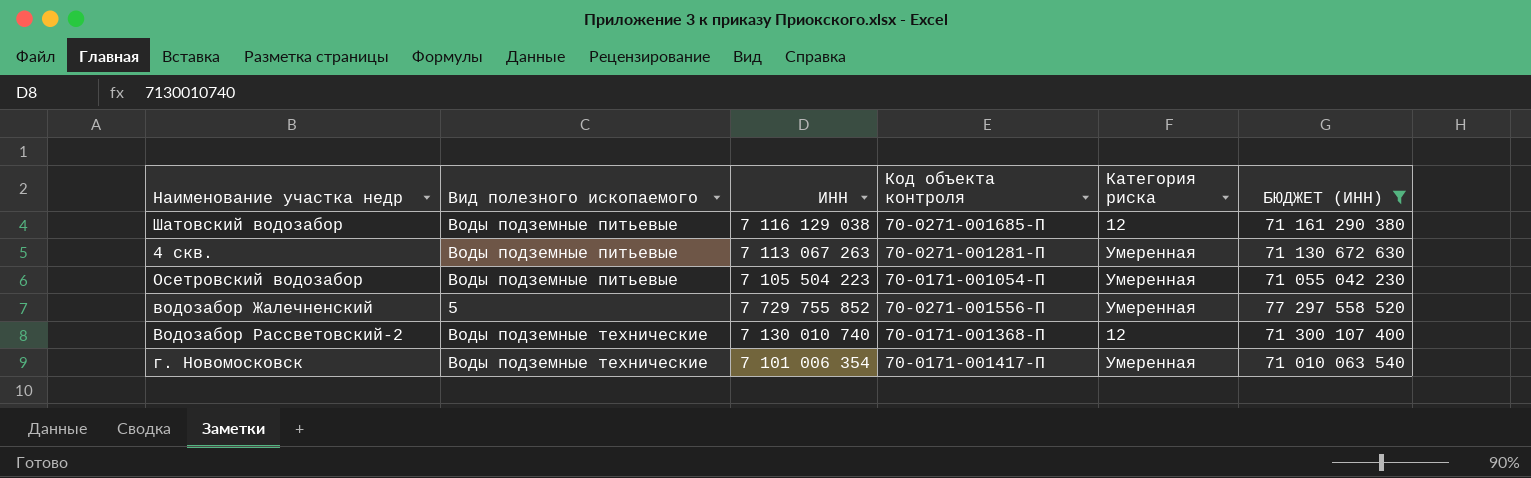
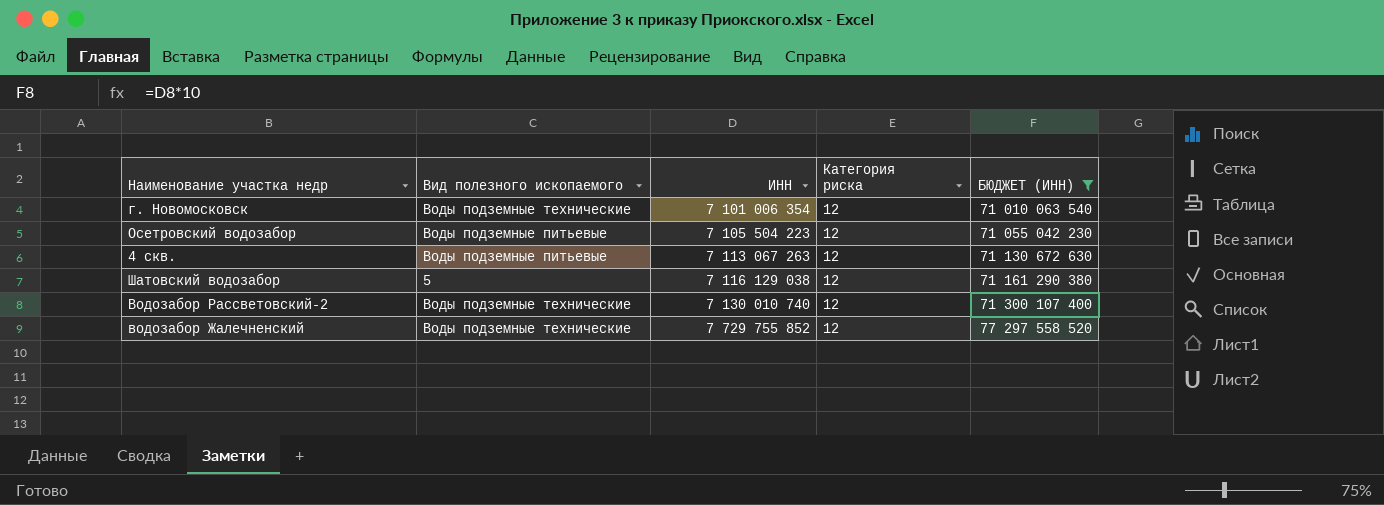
row order: none -> ИНН ascending
column Код объекта контроля | position: 4 -> none
г. Новомосковск | Категория риска: Умеренная -> 12
Осетровский водозабор | Категория риска: Умеренная -> 12
4 скв. | Категория риска: Умеренная -> 12
Шатовский водозабор | Вид полезного ископаемого: Воды подземные питьевые -> 5
водозабор Жалечненский | Вид полезного ископаемого: 5 -> Воды подземные технические
водозабор Жалечненский | Категория риска: Умеренная -> 12

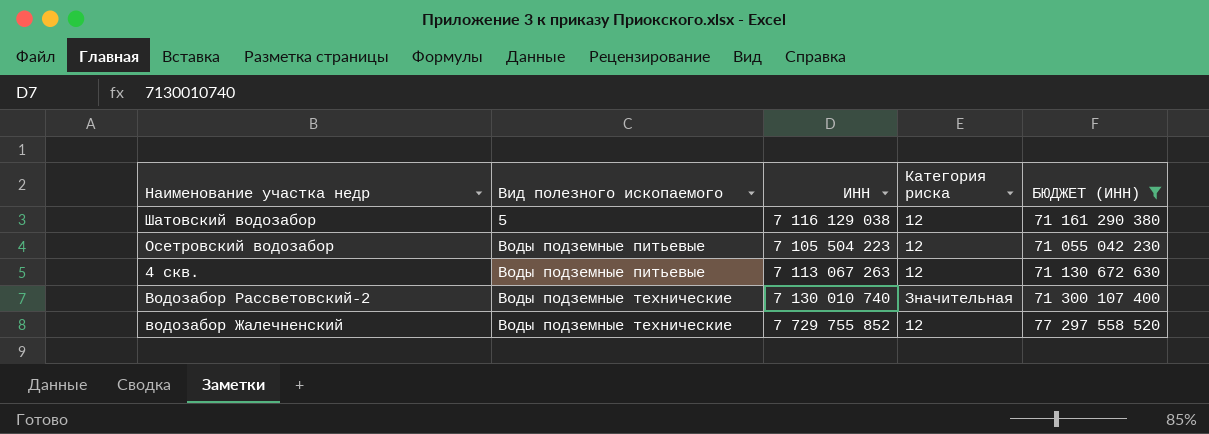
row order: ИНН ascending -> Вид полезного ископаемого ascending
row г. Новомосковск: Воды подземные технические | 7 101 006 354 | 12 | 71 010 063 540 -> none
Водозабор Рассветовский-2 | Категория риска: 12 -> Значительная

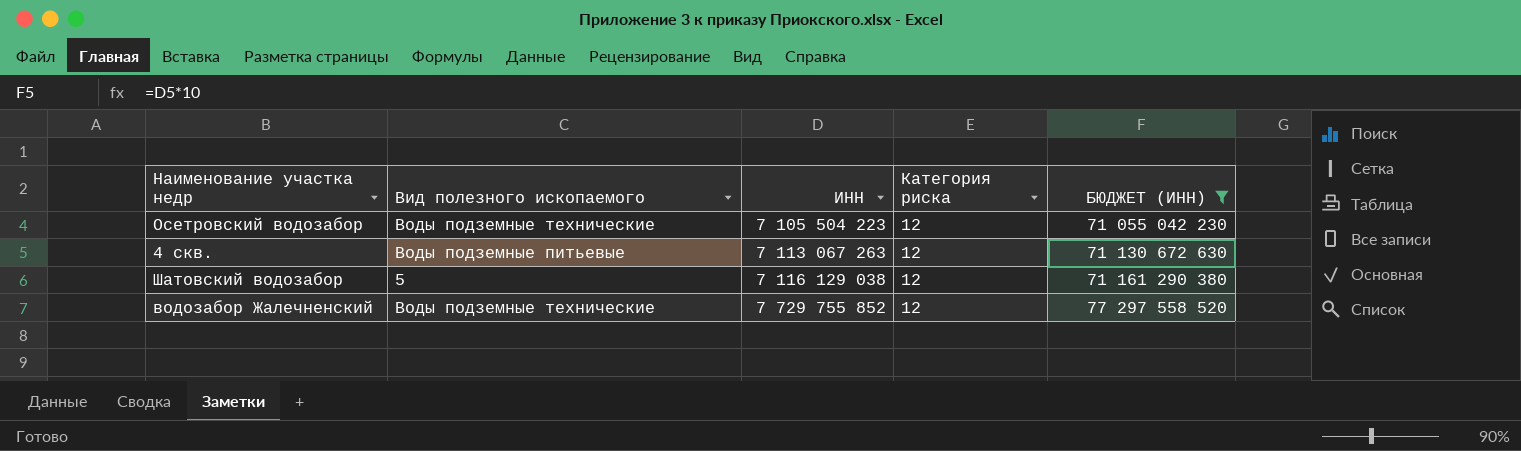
row order: Вид полезного ископаемого ascending -> ИНН ascending
row Водозабор Рассветовский-2: Воды подземные технические | 7 130 010 740 | Значительная | 71 300 107 400 -> none
Осетровский водозабор | Вид полезного ископаемого: Воды подземные питьевые -> Воды подземные технические

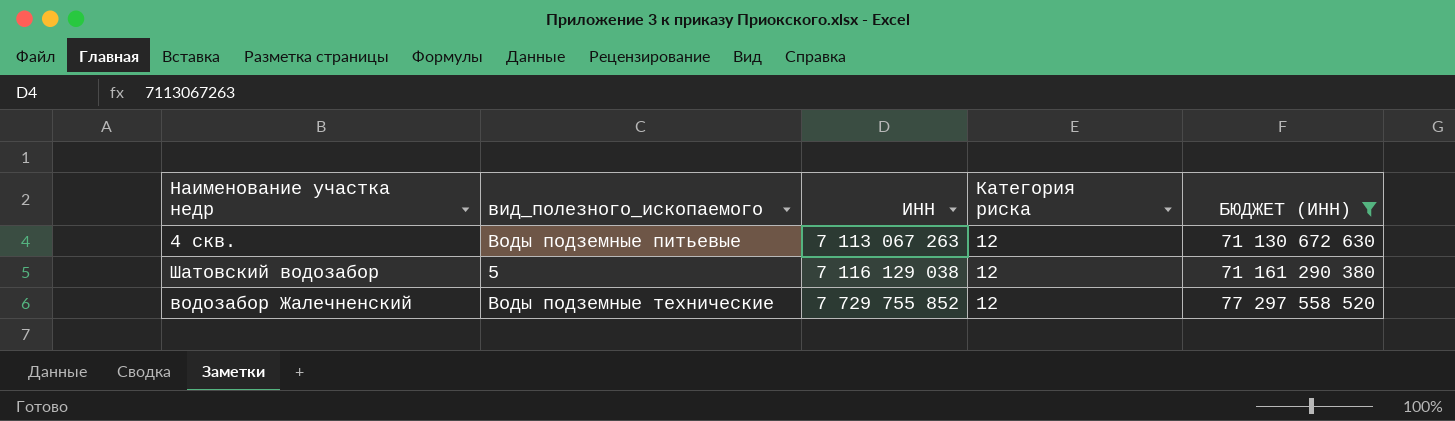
column name: Вид полезного ископаемого -> вид_полезного_ископаемого
row Осетровский водозабор: Воды подземные технические | 7 105 504 223 | 12 | 71 055 042 230 -> none

